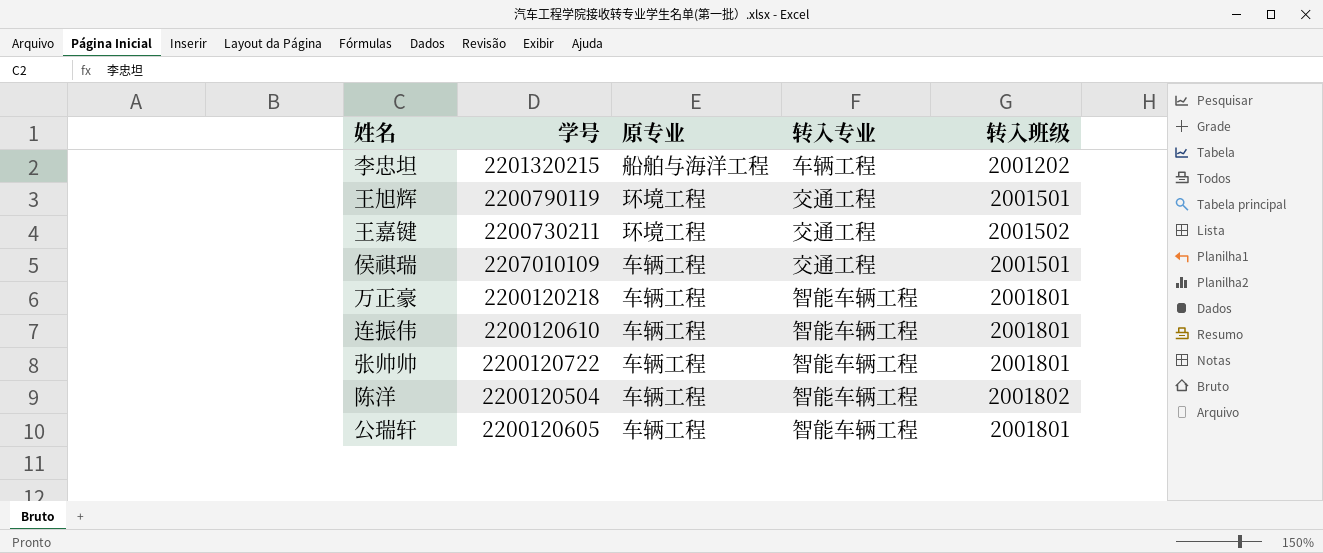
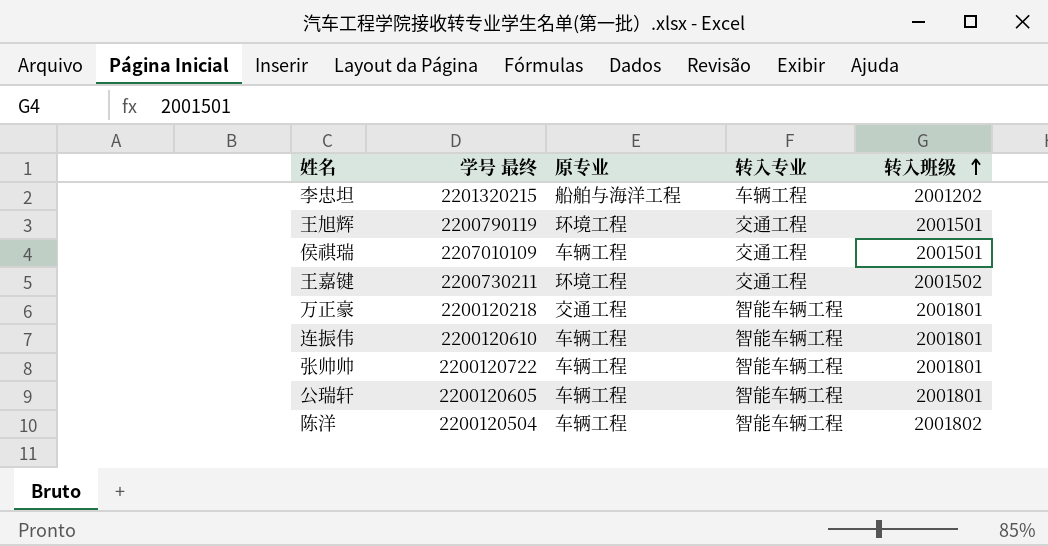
row order: none -> 转入班级 ascending
column name: 学号 -> 学号 最终
万正豪 | 原专业: 车辆工程 -> 交通工程

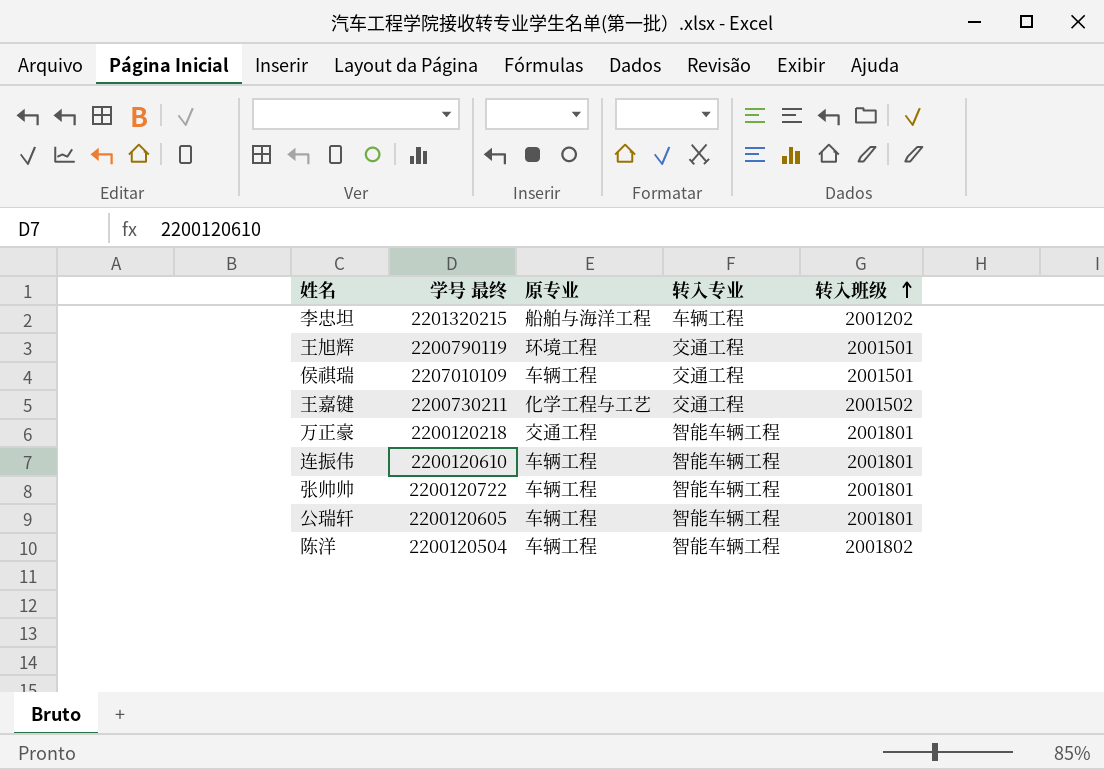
王嘉键 | 原专业: 环境工程 -> 化学工程与工艺

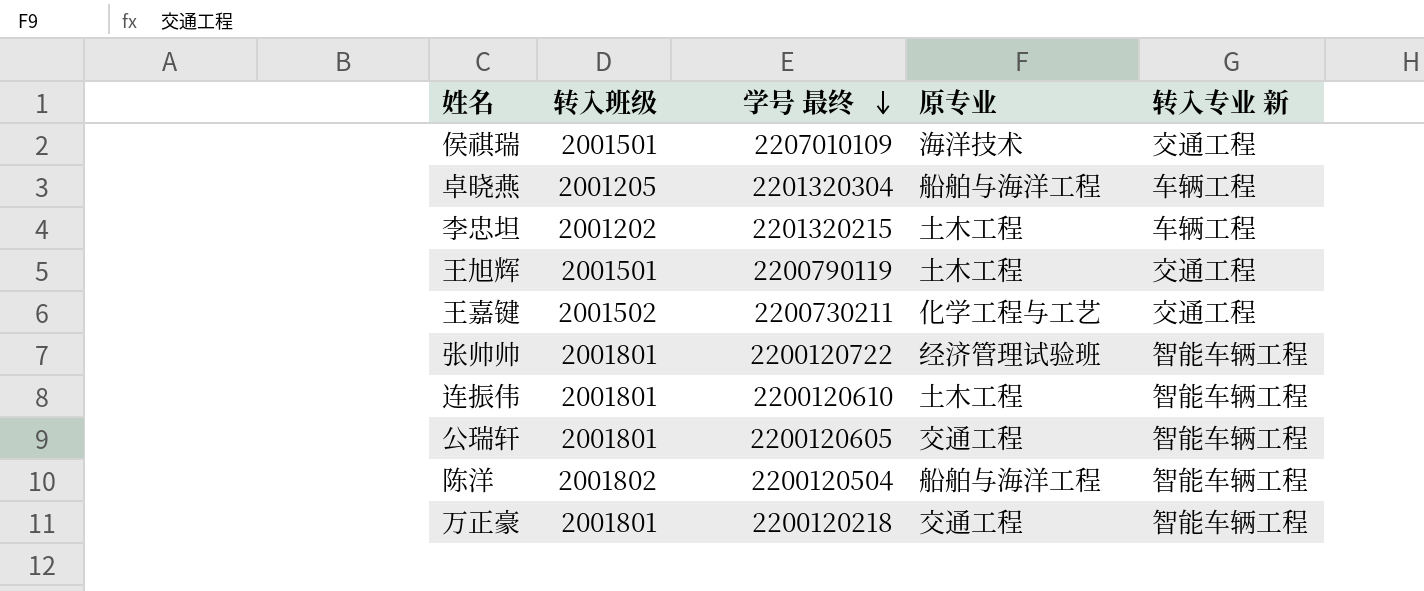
row order: 转入班级 ascending -> 学号 最终 descending
column 转入班级 | position: 5 -> 2
column name: 转入专业 -> 转入专业 新
侯祺瑞 | 原专业: 车辆工程 -> 海洋技术
row 卓晓燕: none -> 2001205 | 2201320304 | 船舶与海洋工程 | 车辆工程
李忠坦 | 原专业: 船舶与海洋工程 -> 土木工程
王旭辉 | 原专业: 环境工程 -> 土木工程
张帅帅 | 原专业: 车辆工程 -> 经济管理试验班
连振伟 | 原专业: 车辆工程 -> 土木工程
公瑞轩 | 原专业: 车辆工程 -> 交通工程
陈洋 | 原专业: 车辆工程 -> 船舶与海洋工程

